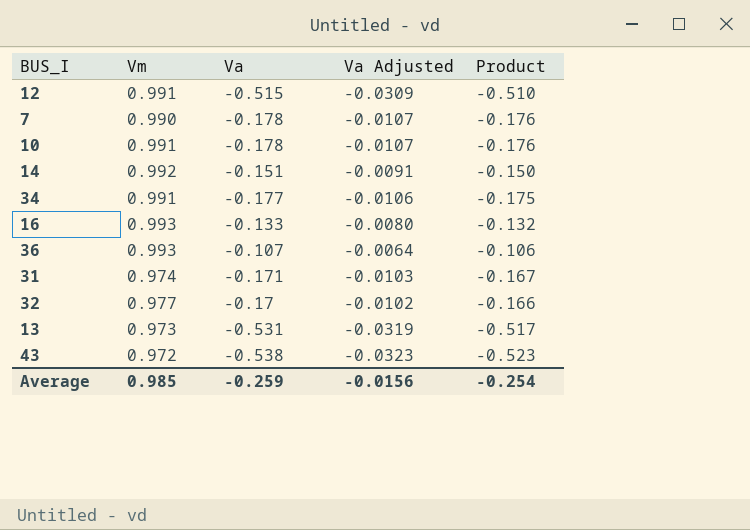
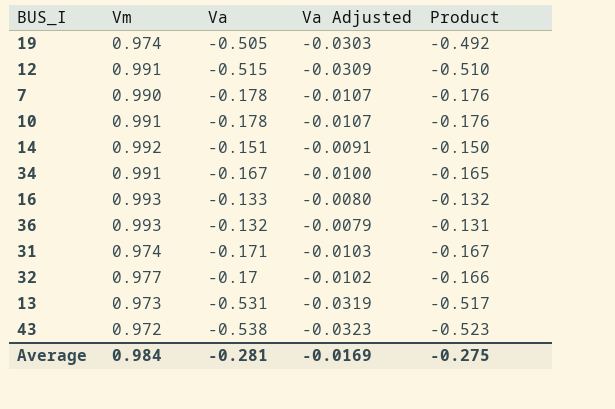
row 19: none -> 0.974 | -0.505 | -0.0303 | -0.492
34 | Va: -0.177 -> -0.167
34 | Va Adjusted: -0.0106 -> -0.0100
34 | Product: -0.175 -> -0.165
36 | Va: -0.107 -> -0.132
36 | Va Adjusted: -0.0064 -> -0.0079
36 | Product: -0.106 -> -0.131
Average | Vm: 0.985 -> 0.984
Average | Va: -0.259 -> -0.281
Average | Va Adjusted: -0.0156 -> -0.0169
Average | Product: -0.254 -> -0.275

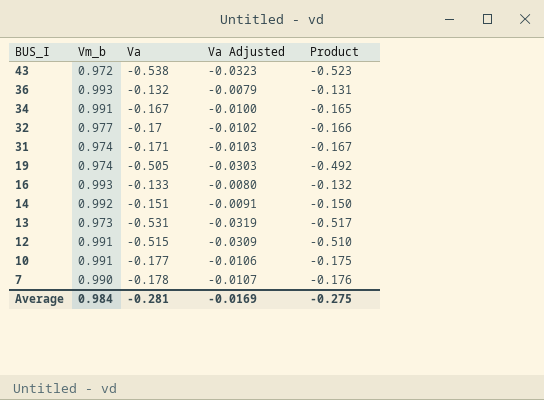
row order: none -> BUS_I descending
column name: Vm -> Vm_b
10 | Va: -0.178 -> -0.177
10 | Va Adjusted: -0.0107 -> -0.0106
10 | Product: -0.176 -> -0.175

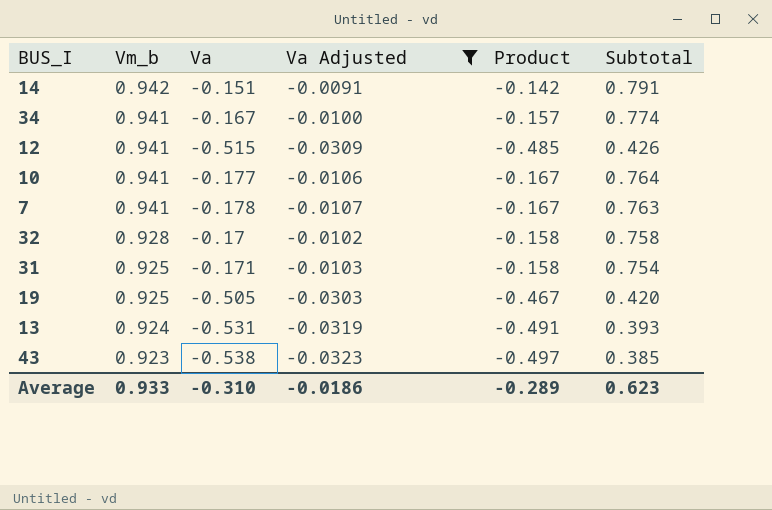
filter: none -> Va Adjusted <= -0.0091
row order: BUS_I descending -> Vm_b descending
column Subtotal | formula: none -> [Vm_b] + [Va]
14 | Vm_b: 0.992 -> 0.942
14 | Product: -0.150 -> -0.142
34 | Vm_b: 0.991 -> 0.941
34 | Product: -0.165 -> -0.157
12 | Vm_b: 0.991 -> 0.941
12 | Product: -0.510 -> -0.485
10 | Vm_b: 0.991 -> 0.941
10 | Product: -0.175 -> -0.167
7 | Vm_b: 0.990 -> 0.941
7 | Product: -0.176 -> -0.167
32 | Vm_b: 0.977 -> 0.928
32 | Product: -0.166 -> -0.158
31 | Vm_b: 0.974 -> 0.925
31 | Product: -0.167 -> -0.158
19 | Vm_b: 0.974 -> 0.925
19 | Product: -0.492 -> -0.467
13 | Vm_b: 0.973 -> 0.924
13 | Product: -0.517 -> -0.491
43 | Vm_b: 0.972 -> 0.923
43 | Product: -0.523 -> -0.497
Average | Vm_b: 0.984 -> 0.933
Average | Va: -0.281 -> -0.310
Average | Va Adjusted: -0.0169 -> -0.0186
Average | Product: -0.275 -> -0.289

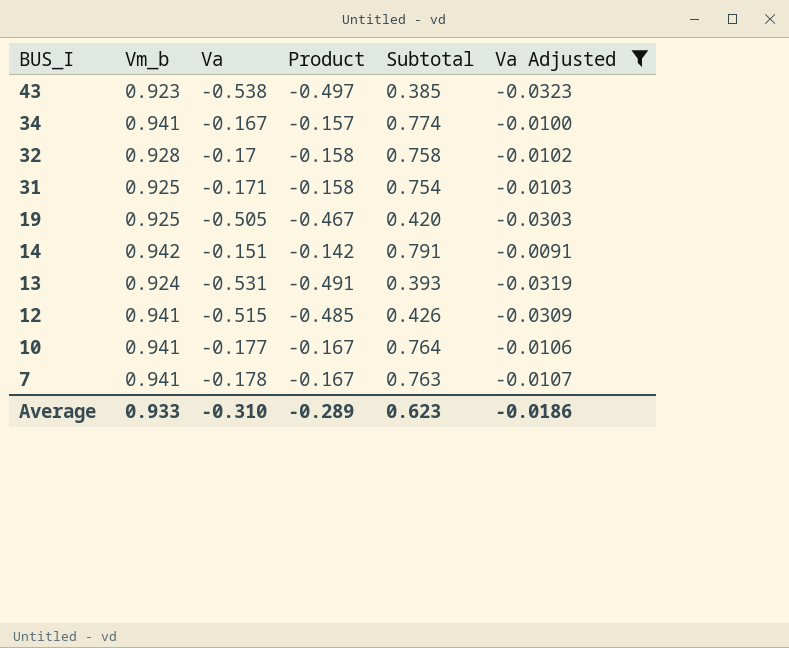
row order: Vm_b descending -> BUS_I descending
column Va Adjusted | position: 4 -> 6

